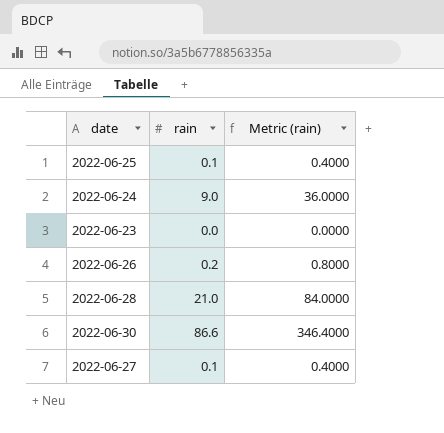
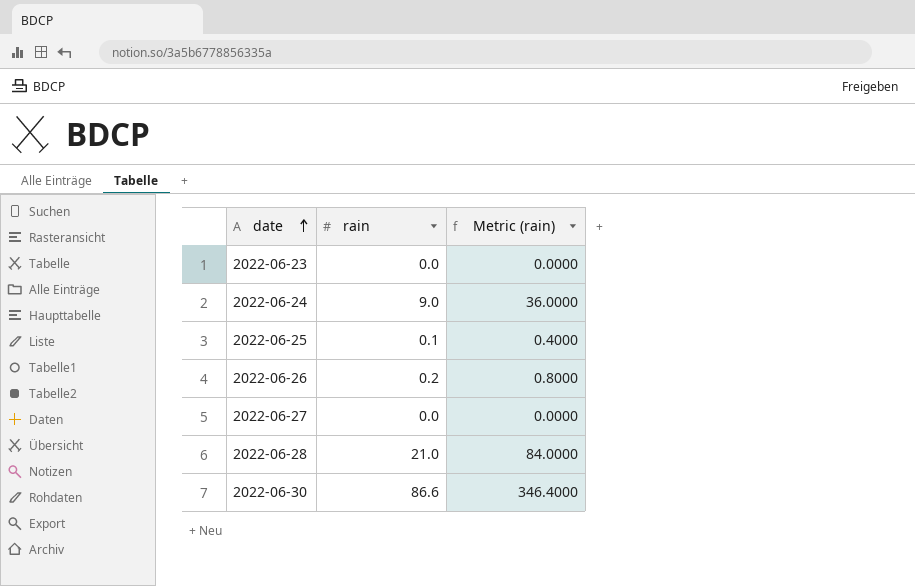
row order: none -> date ascending
2022-06-27 | rain: 0.1 -> 0.0
2022-06-27 | Metric (rain): 0.4000 -> 0.0000

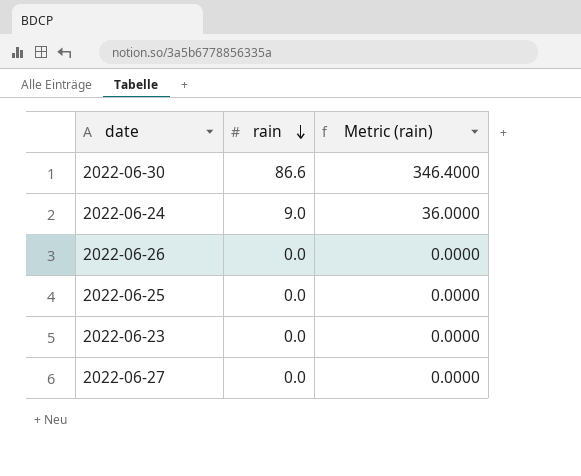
row order: date ascending -> rain descending
row 2022-06-28: 21.0 | 84.0000 -> none
2022-06-26 | rain: 0.2 -> 0.0
2022-06-26 | Metric (rain): 0.8000 -> 0.0000
2022-06-25 | rain: 0.1 -> 0.0
2022-06-25 | Metric (rain): 0.4000 -> 0.0000

